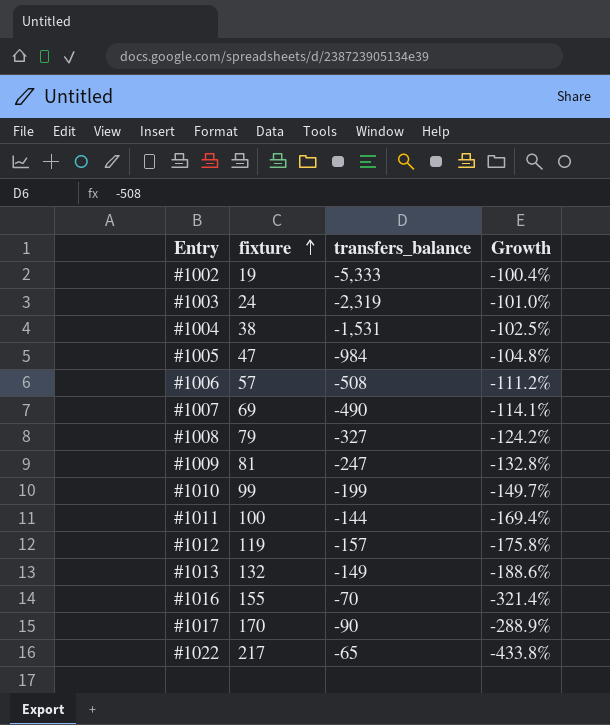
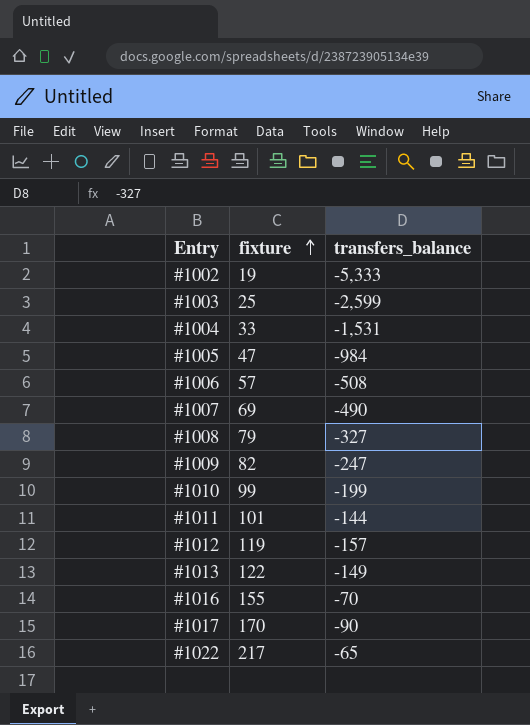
column Growth | formula: ([fixture] - [transfers_balance]) / [transfers_balance] -> none
#1003 | fixture: 24 -> 25
#1003 | transfers_balance: -2,319 -> -2,599
#1004 | fixture: 38 -> 33
#1009 | fixture: 81 -> 82
#1011 | fixture: 100 -> 101
#1013 | fixture: 132 -> 122

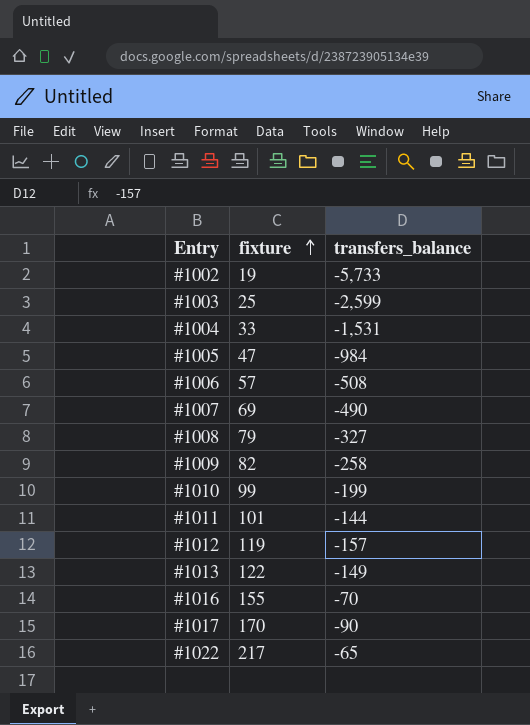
#1002 | transfers_balance: -5,333 -> -5,733
#1009 | transfers_balance: -247 -> -258

